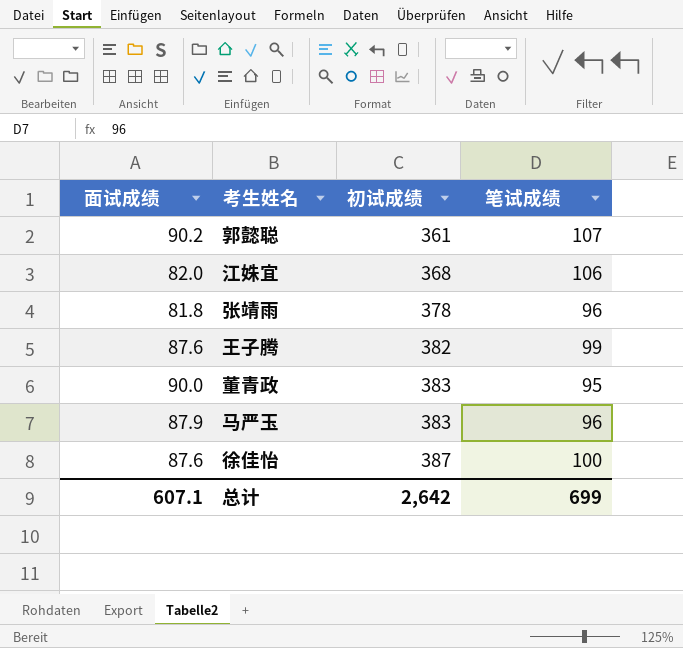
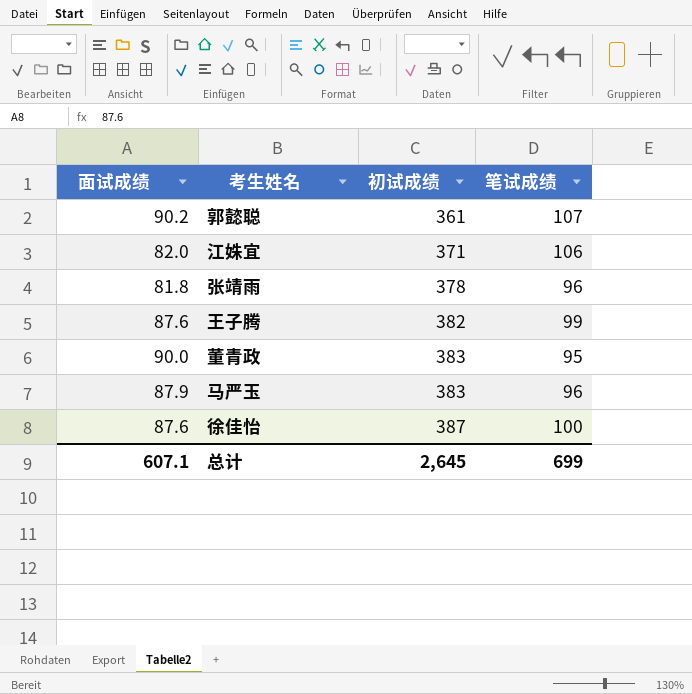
江姝宜 | 初试成绩: 368 -> 371
总计 | 初试成绩: 2,642 -> 2,645

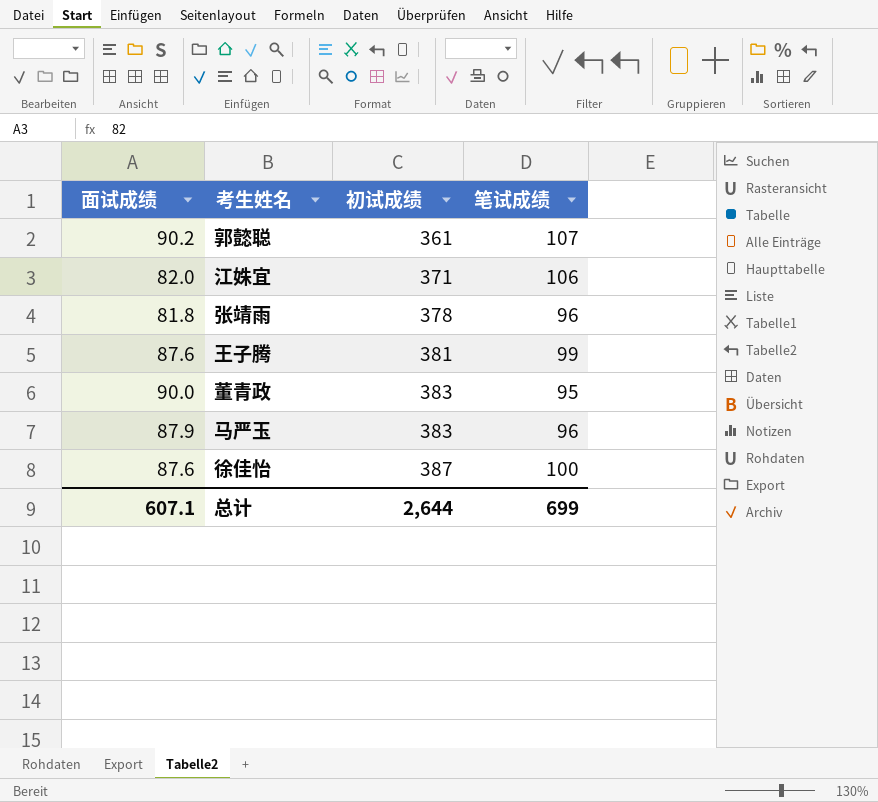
王子腾 | 初试成绩: 382 -> 381
总计 | 初试成绩: 2,645 -> 2,644

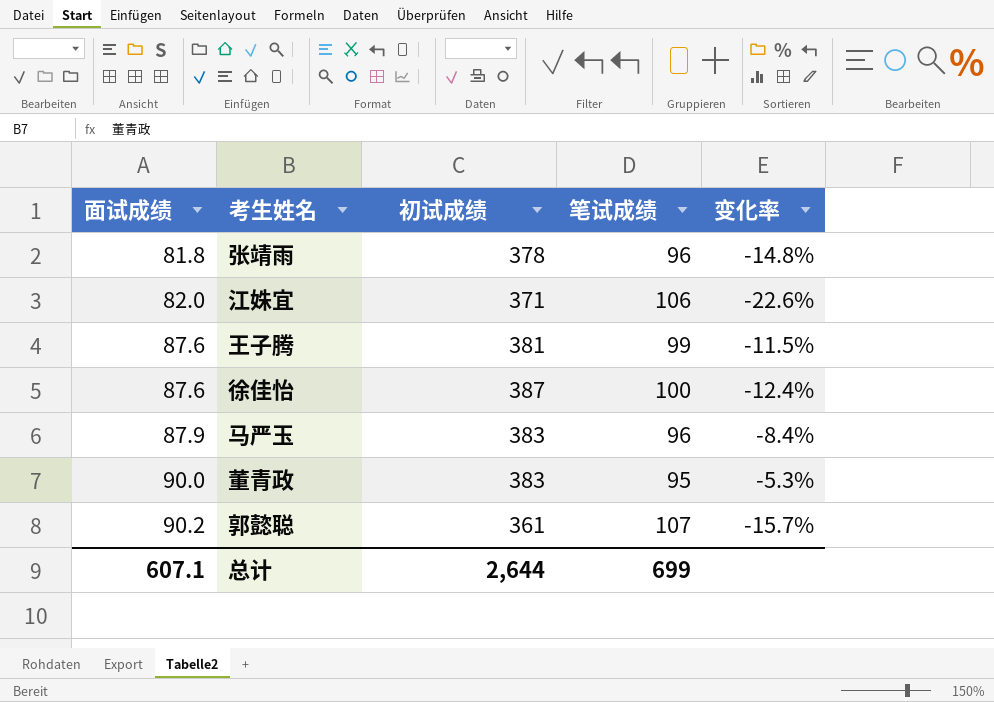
row order: 初试成绩 ascending -> 面试成绩 ascending
column 变化率 | formula: none -> ([面试成绩] - [笔试成绩]) / [笔试成绩]

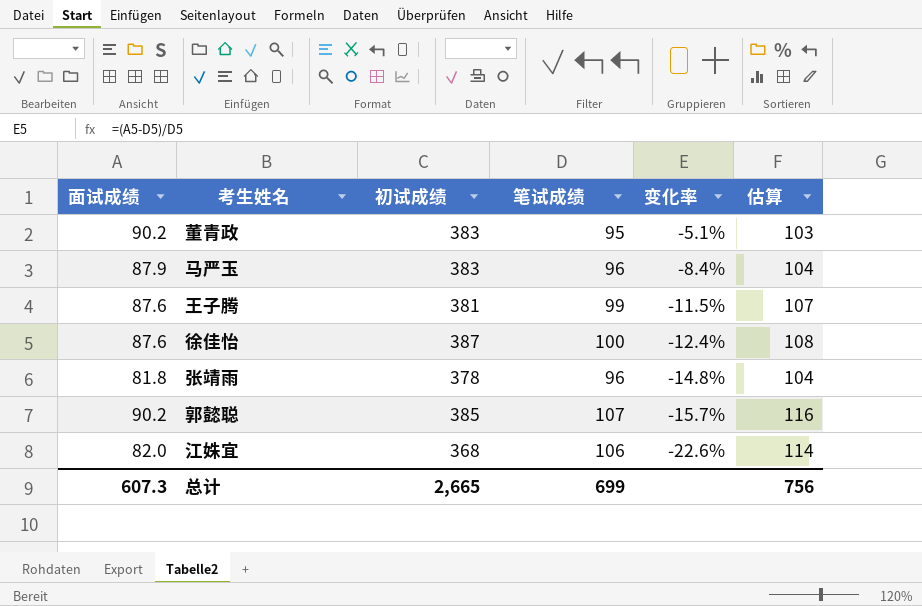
row order: 面试成绩 ascending -> 变化率 descending
column 估算 | formula: none -> [笔试成绩] * 1.08
董青政 | 面试成绩: 90.0 -> 90.2
董青政 | 变化率: -5.3% -> -5.1%
郭懿聪 | 初试成绩: 361 -> 385
江姝宜 | 初试成绩: 371 -> 368
总计 | 面试成绩: 607.1 -> 607.3
总计 | 初试成绩: 2,644 -> 2,665

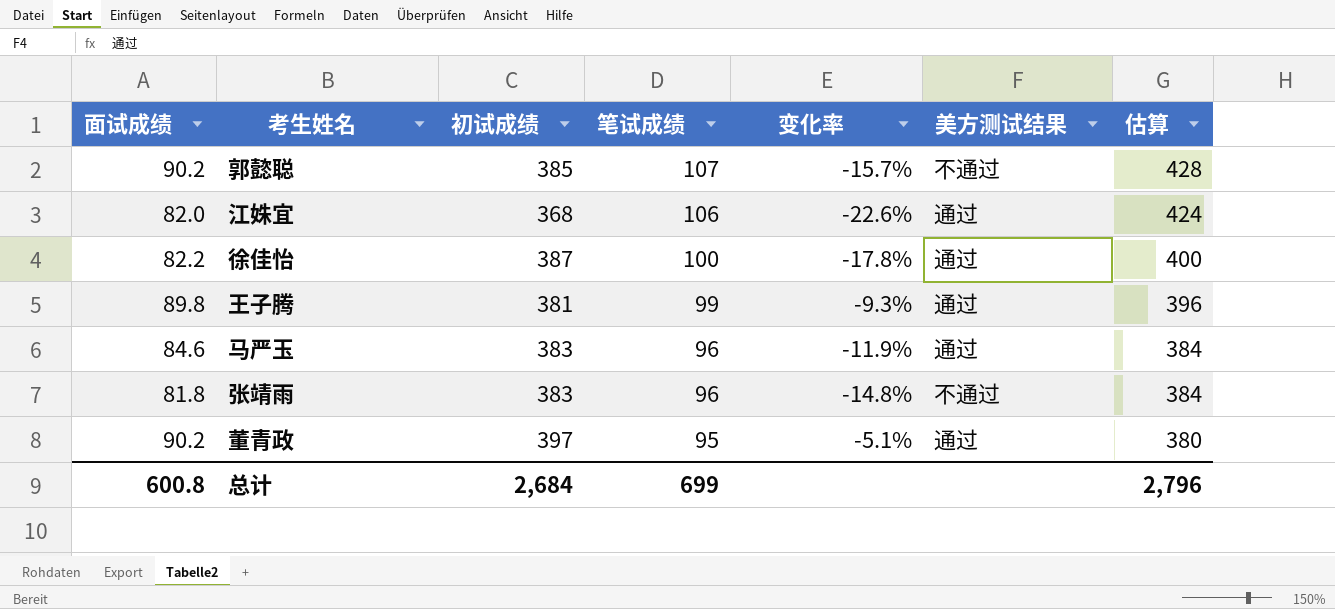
row order: 变化率 descending -> 笔试成绩 descending
column 美方测试结果 | position: none -> 6
column 估算 | formula: [笔试成绩] * 1.08 -> [笔试成绩] * 4
徐佳怡 | 面试成绩: 87.6 -> 82.2
徐佳怡 | 变化率: -12.4% -> -17.8%
王子腾 | 面试成绩: 87.6 -> 89.8
王子腾 | 变化率: -11.5% -> -9.3%
马严玉 | 面试成绩: 87.9 -> 84.6
马严玉 | 变化率: -8.4% -> -11.9%
张靖雨 | 初试成绩: 378 -> 383
董青政 | 初试成绩: 383 -> 397
总计 | 面试成绩: 607.3 -> 600.8
总计 | 初试成绩: 2,665 -> 2,684
总计 | 估算: 756 -> 2,796

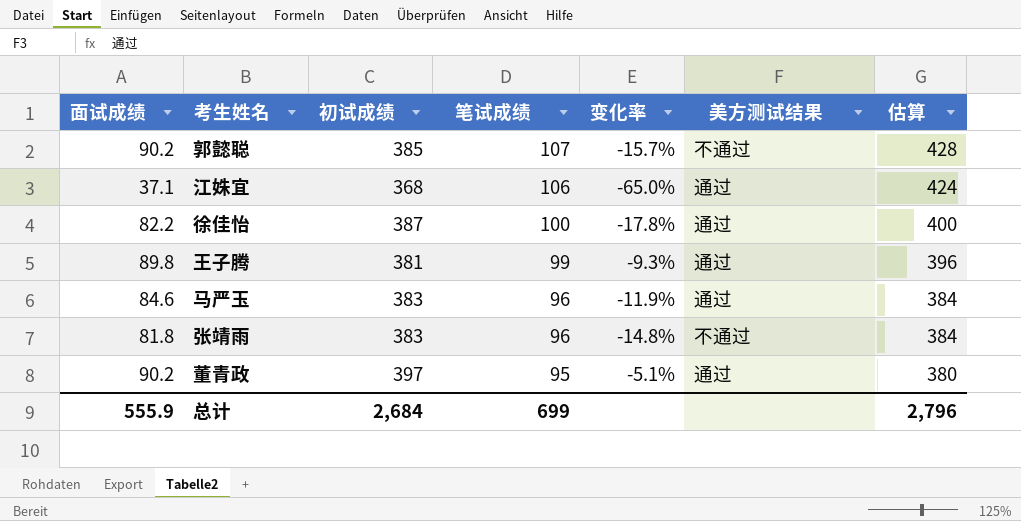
江姝宜 | 面试成绩: 82.0 -> 37.1
江姝宜 | 变化率: -22.6% -> -65.0%
总计 | 面试成绩: 600.8 -> 555.9

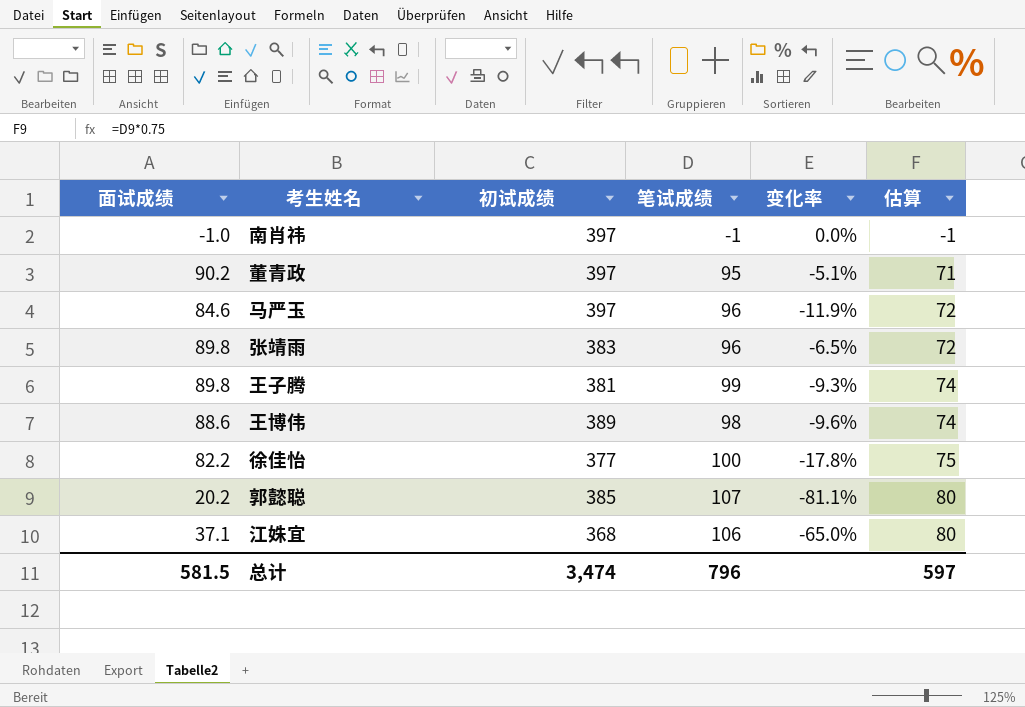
row order: 笔试成绩 descending -> 估算 ascending
column 美方测试结果 | position: 6 -> none
column 估算 | formula: [笔试成绩] * 4 -> [笔试成绩] * 0.75
row 南肖祎: none -> -1.0 | 397 | -1 | 0.0% | -1
马严玉 | 初试成绩: 383 -> 397
张靖雨 | 面试成绩: 81.8 -> 89.8
张靖雨 | 变化率: -14.8% -> -6.5%
row 王博伟: none -> 88.6 | 389 | 98 | -9.6% | 74
徐佳怡 | 初试成绩: 387 -> 377
郭懿聪 | 面试成绩: 90.2 -> 20.2
郭懿聪 | 变化率: -15.7% -> -81.1%
总计 | 面试成绩: 555.9 -> 581.5
总计 | 初试成绩: 2,684 -> 3,474
总计 | 笔试成绩: 699 -> 796
总计 | 估算: 2,796 -> 597

